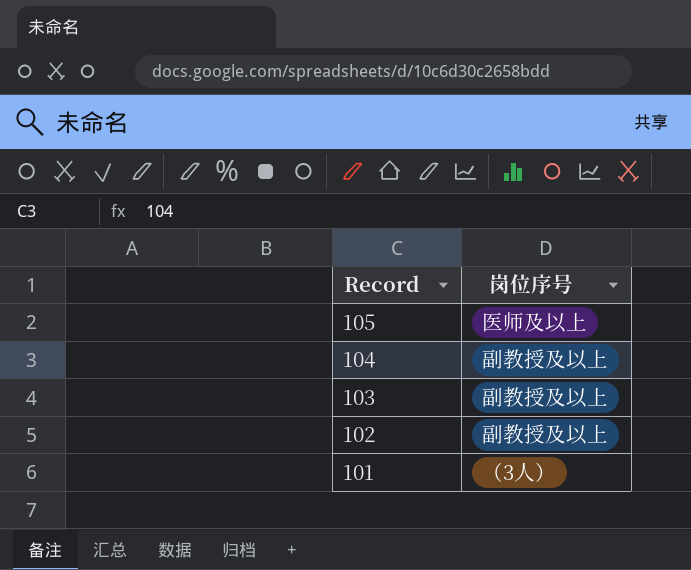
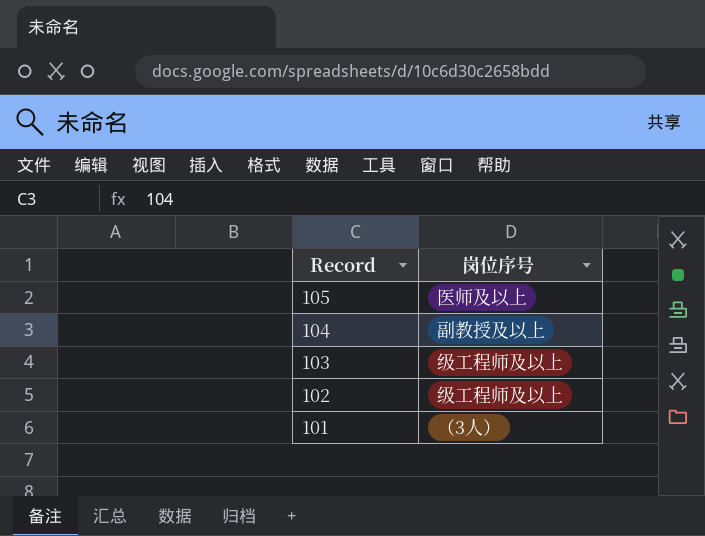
103 | 岗位序号: 副教授及以上 -> 级工程师及以上
102 | 岗位序号: 副教授及以上 -> 级工程师及以上

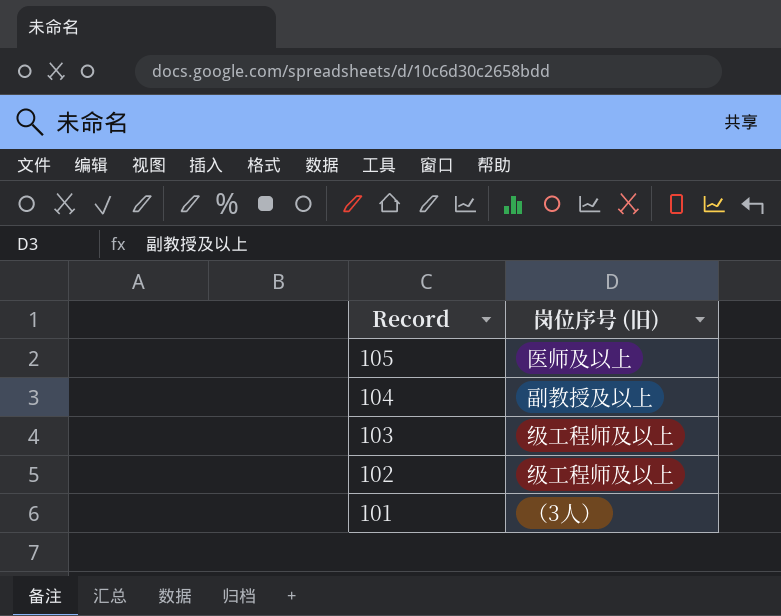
column name: 岗位序号 -> 岗位序号 (旧)

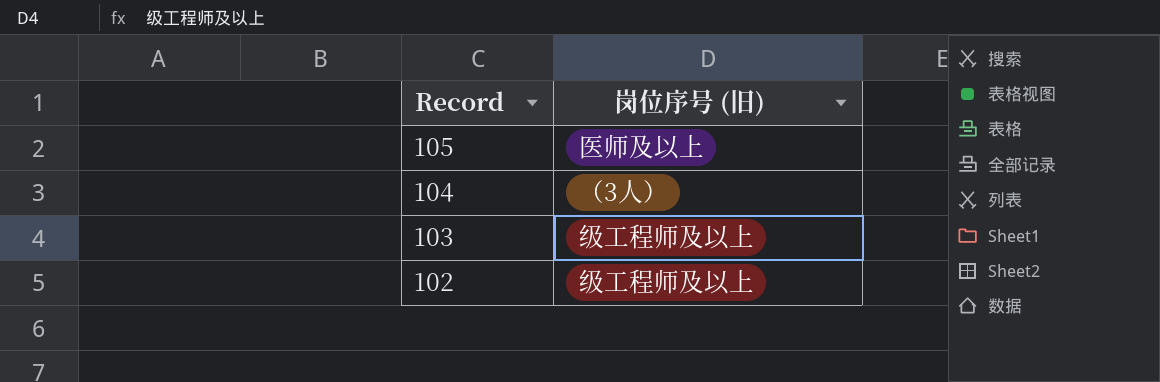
row 101: （3人） -> none
104 | 岗位序号 (旧): 副教授及以上 -> （3人）

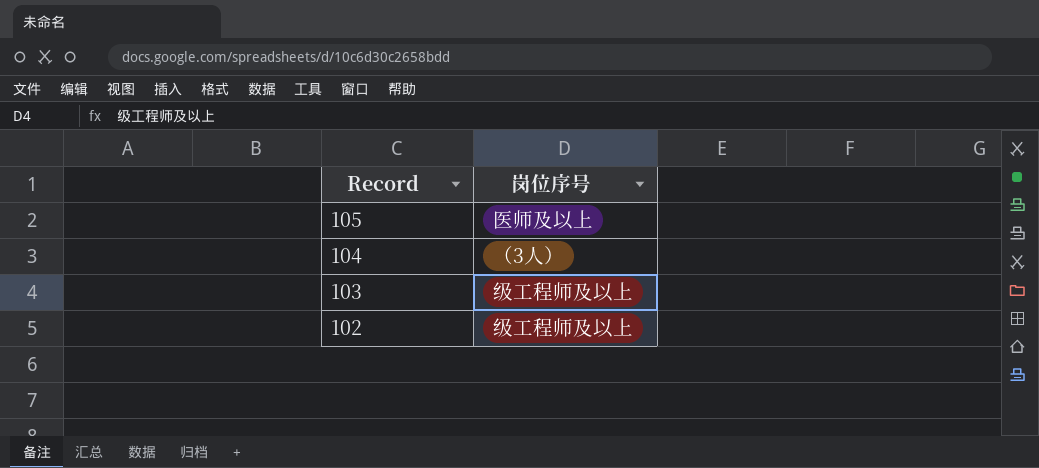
column name: 岗位序号 (旧) -> 岗位序号

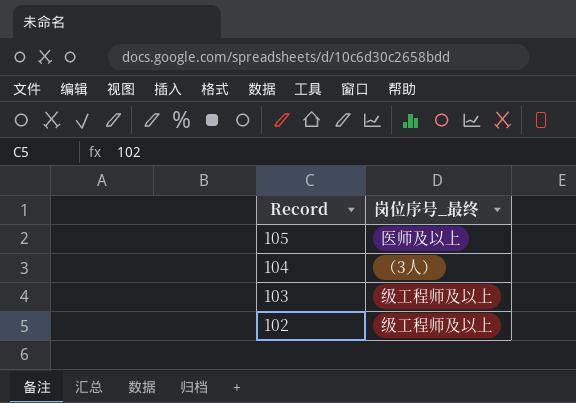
column name: 岗位序号 -> 岗位序号_最终

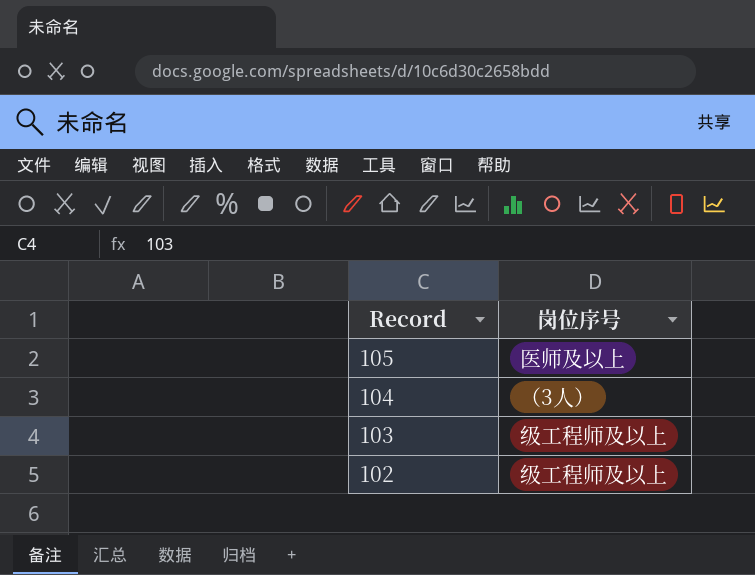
column name: 岗位序号_最终 -> 岗位序号

